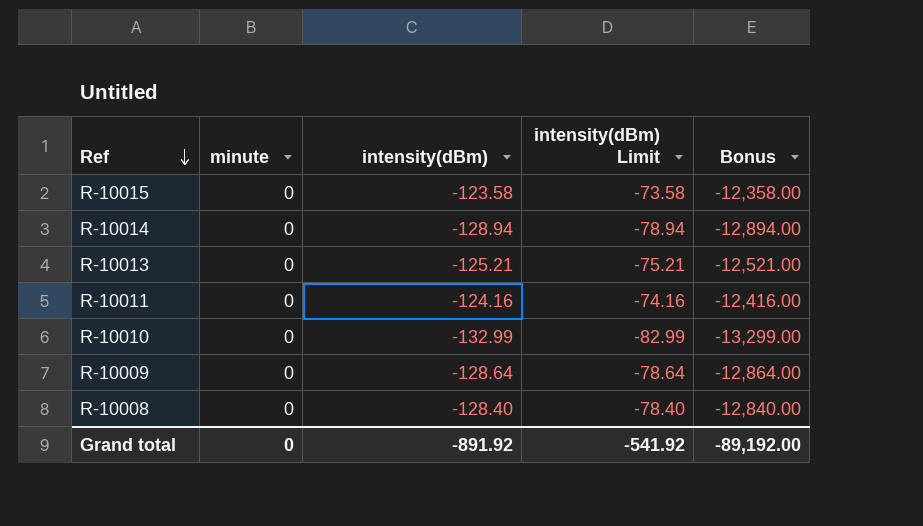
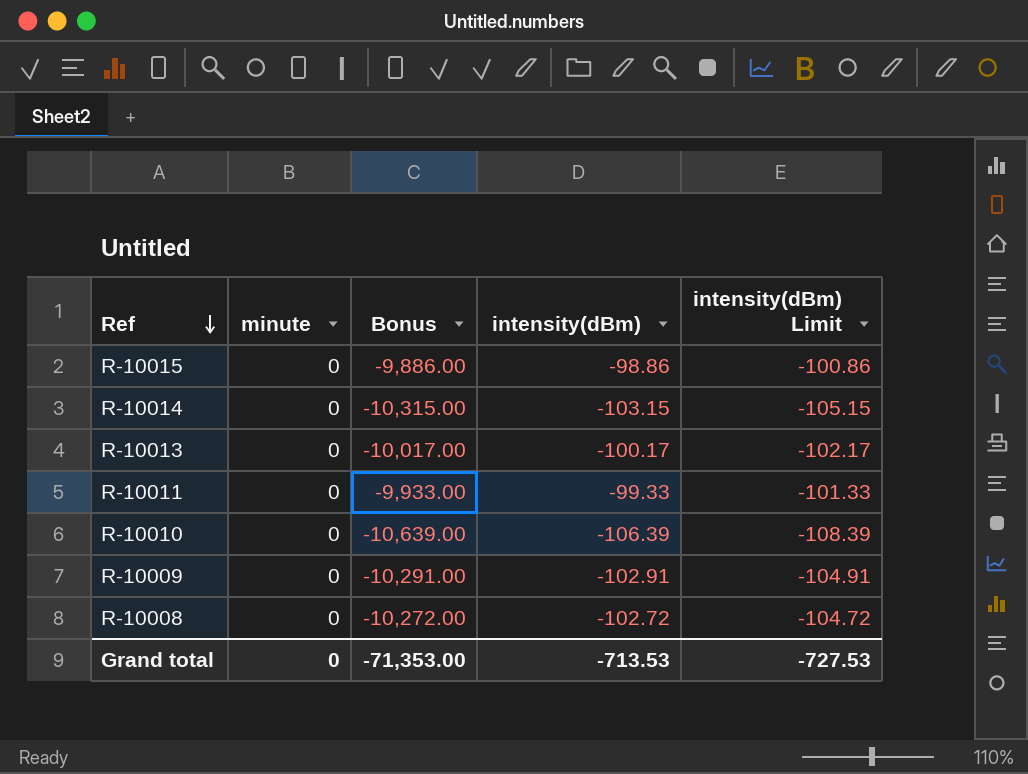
column Bonus | position: 5 -> 3
column intensity(dBm) Limit | formula: [intensity(dBm)] + 50 -> [intensity(dBm)] - 2
R-10015 | Bonus: -12,358.00 -> -9,886.00
R-10015 | intensity(dBm): -123.58 -> -98.86
R-10014 | Bonus: -12,894.00 -> -10,315.00
R-10014 | intensity(dBm): -128.94 -> -103.15
R-10013 | Bonus: -12,521.00 -> -10,017.00
R-10013 | intensity(dBm): -125.21 -> -100.17
R-10011 | Bonus: -12,416.00 -> -9,933.00
R-10011 | intensity(dBm): -124.16 -> -99.33
R-10010 | Bonus: -13,299.00 -> -10,639.00
R-10010 | intensity(dBm): -132.99 -> -106.39
R-10009 | Bonus: -12,864.00 -> -10,291.00
R-10009 | intensity(dBm): -128.64 -> -102.91
R-10008 | Bonus: -12,840.00 -> -10,272.00
R-10008 | intensity(dBm): -128.40 -> -102.72
Grand total | Bonus: -89,192.00 -> -71,353.00
Grand total | intensity(dBm): -891.92 -> -713.53
Grand total | intensity(dBm) Limit: -541.92 -> -727.53

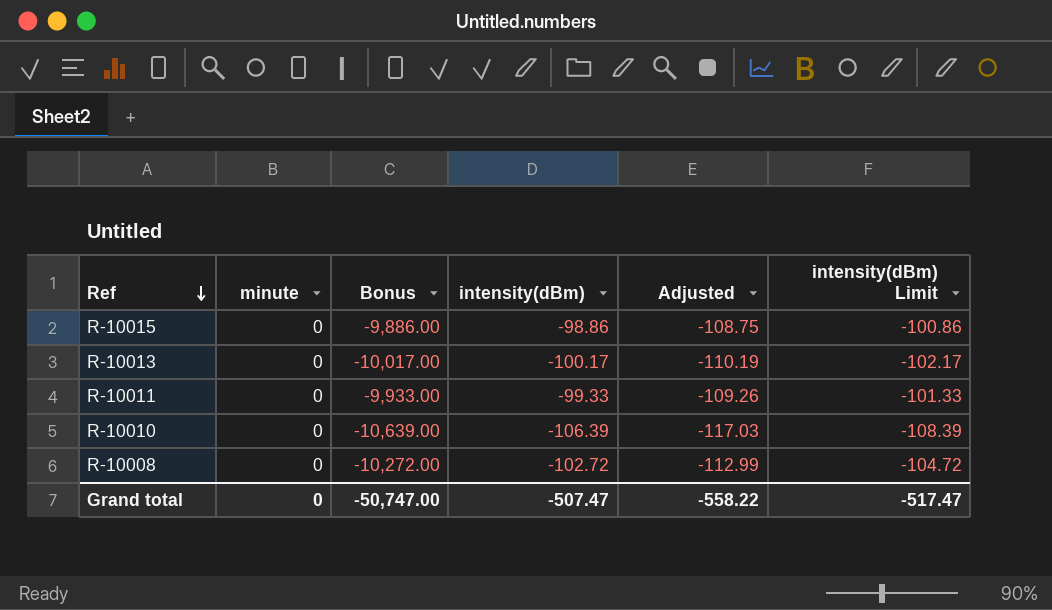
column Adjusted | formula: none -> [intensity(dBm)] * 1.1
row R-10014: 0 | -10,315.00 | -103.15 | -105.15 -> none
row R-10009: 0 | -10,291.00 | -102.91 | -104.91 -> none
Grand total | Bonus: -71,353.00 -> -50,747.00
Grand total | intensity(dBm): -713.53 -> -507.47
Grand total | intensity(dBm) Limit: -727.53 -> -517.47

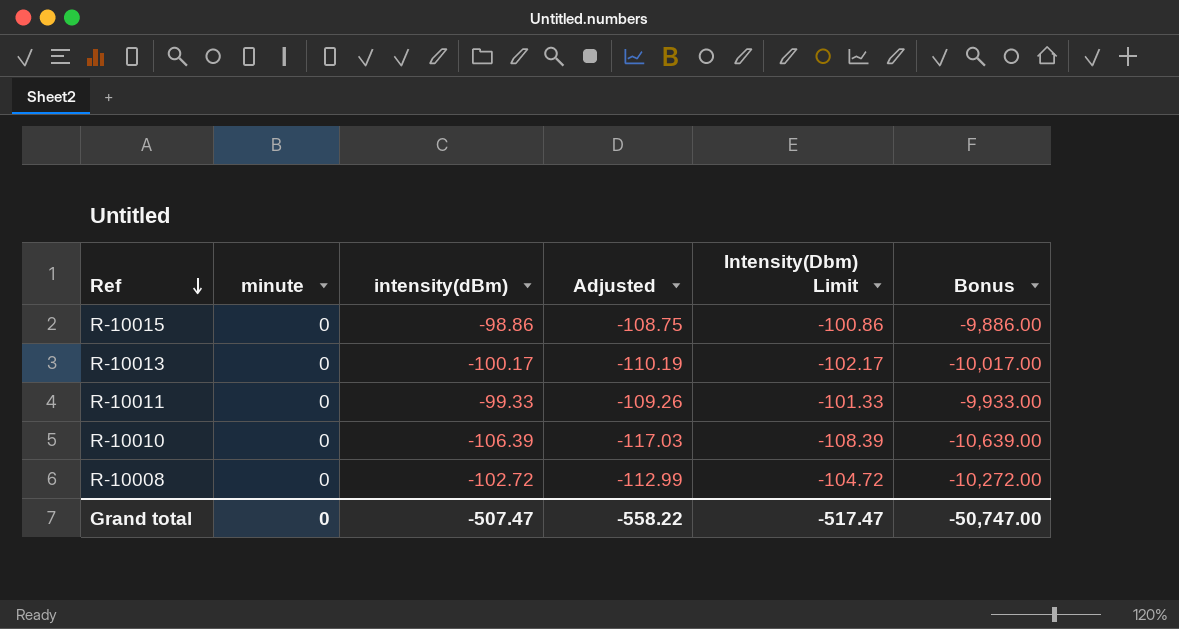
column name: intensity(dBm) Limit -> Intensity(Dbm) Limit
column Bonus | position: 3 -> 6

